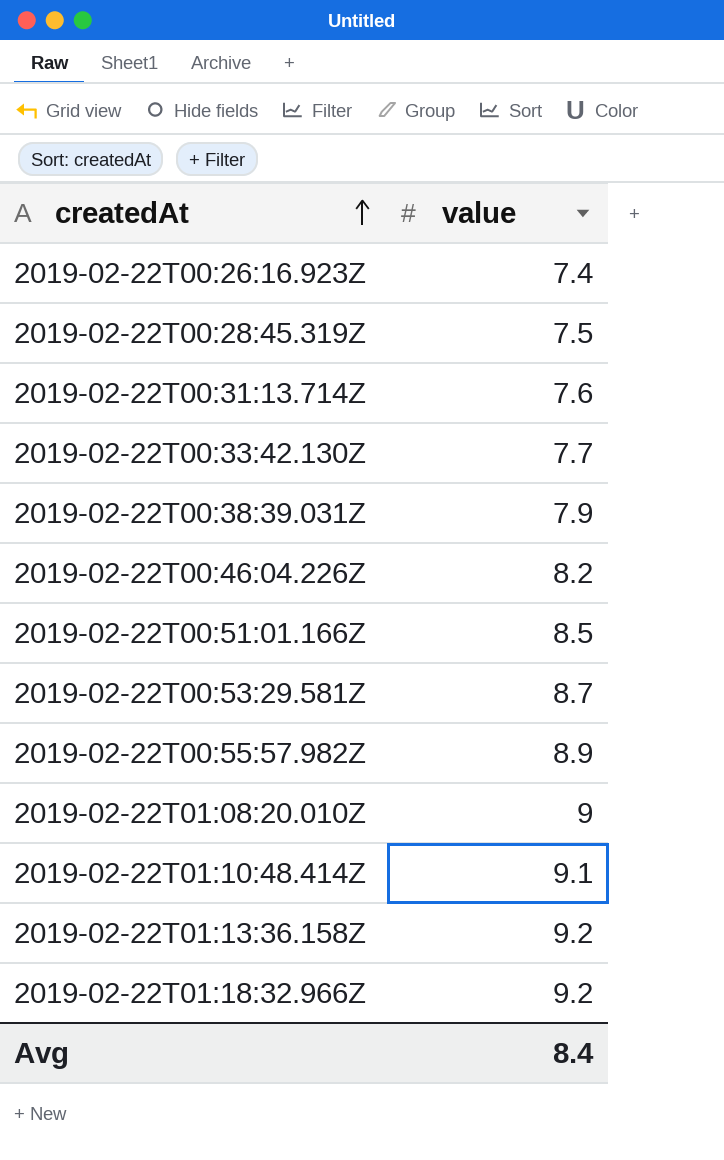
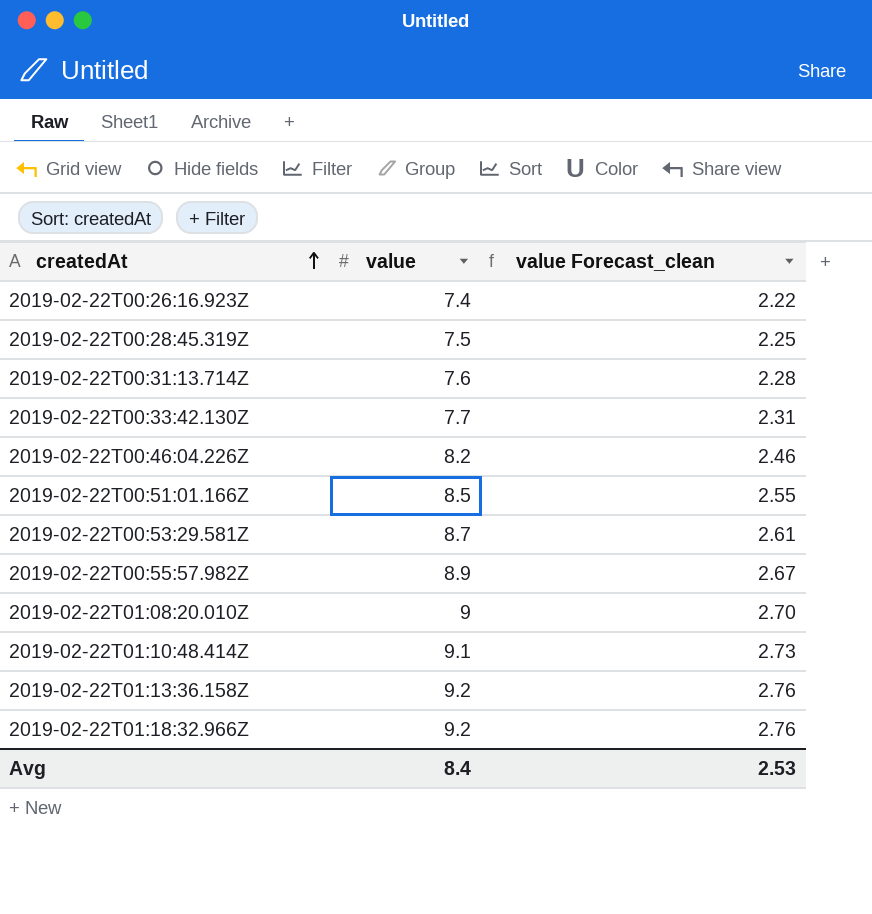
column value Forecast_clean | formula: none -> [value] * 0.3
row 2019-02-22T00:38:39.031Z: 7.9 -> none

